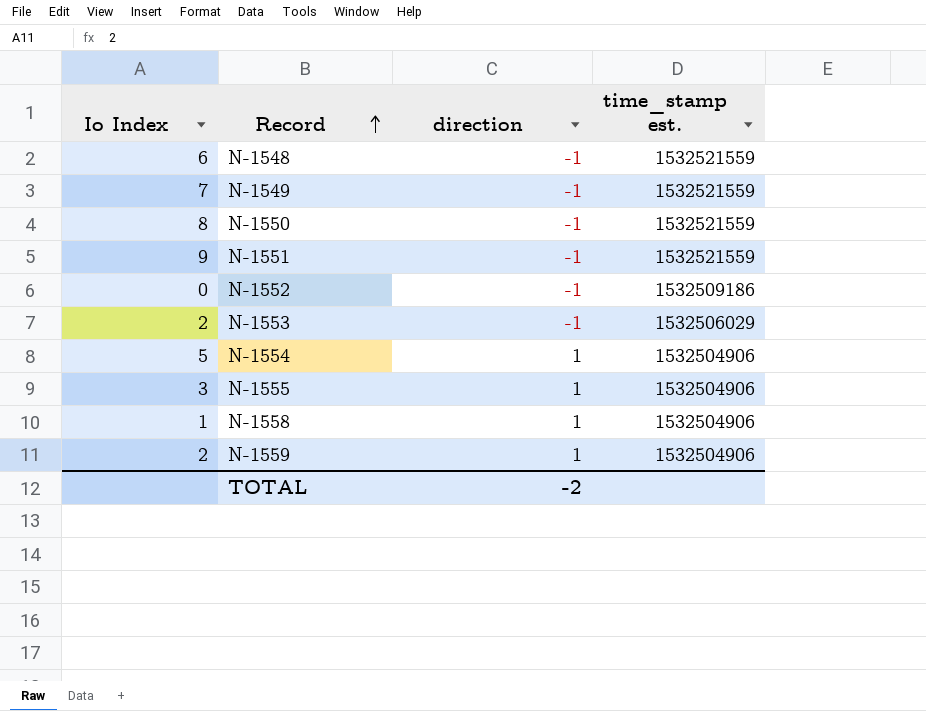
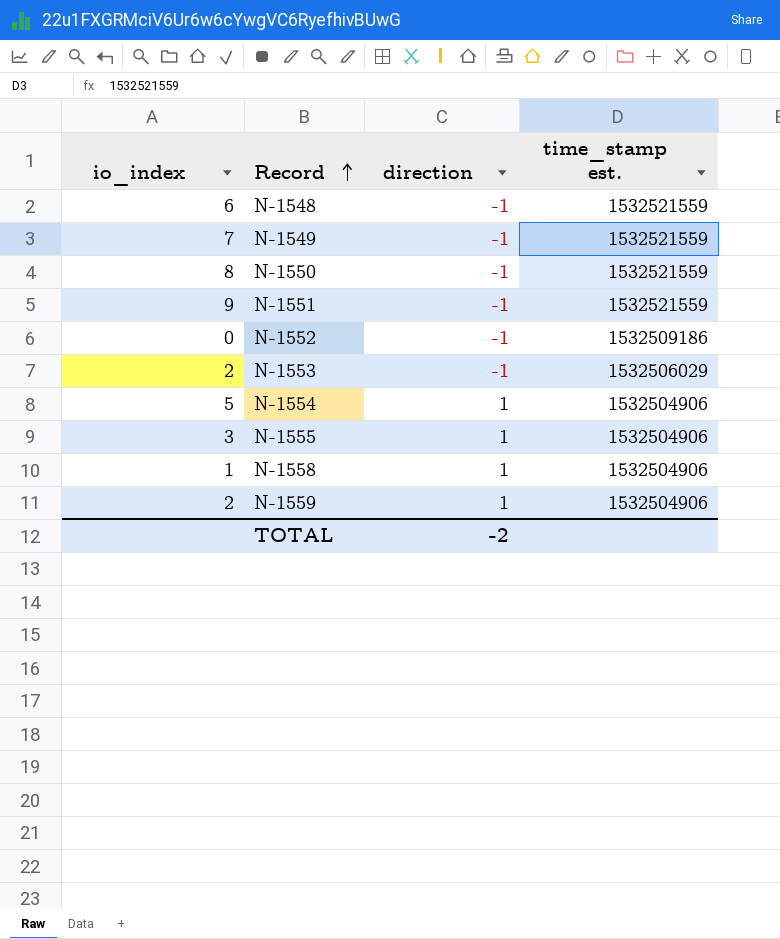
column name: Io Index -> io_index

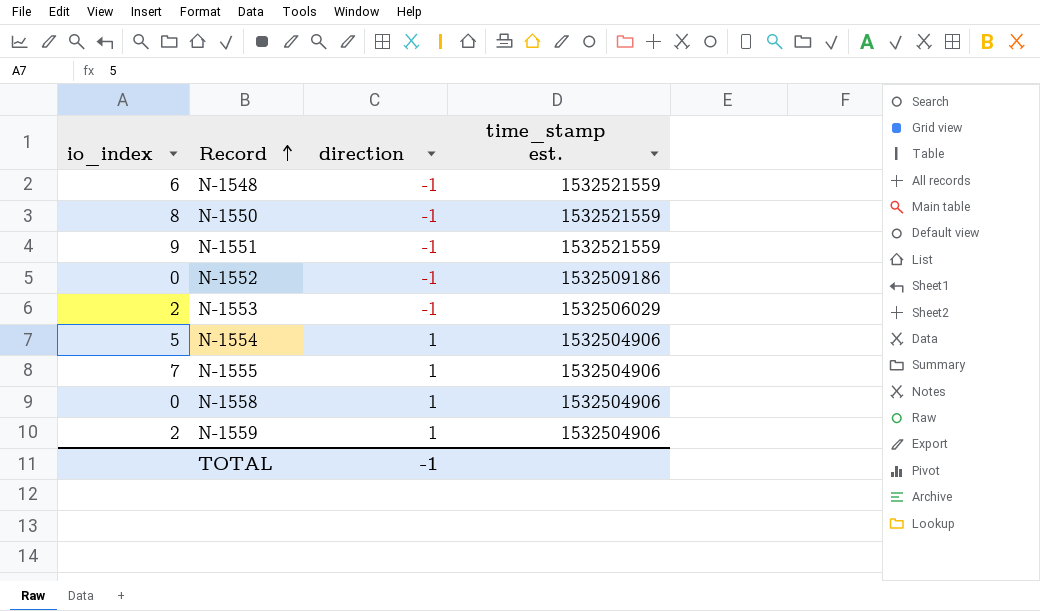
row N-1549: 7 | -1 | 1532521559 -> none
N-1555 | io_index: 3 -> 7
N-1558 | io_index: 1 -> 0
TOTAL | direction: -2 -> -1

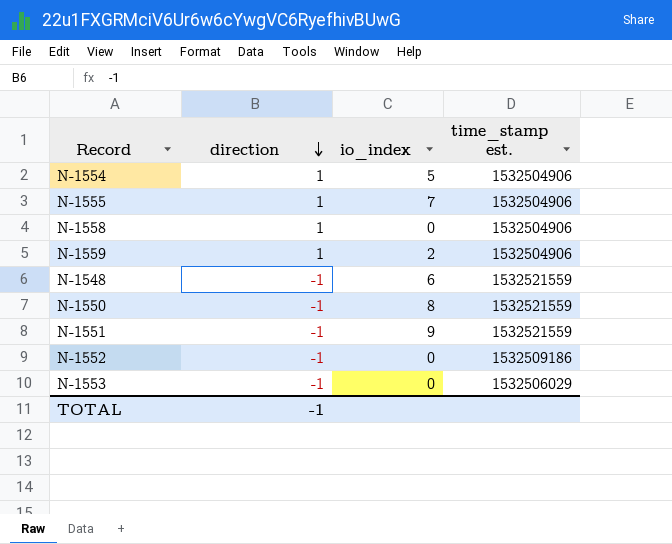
row order: Record ascending -> direction descending
column io_index | position: 1 -> 3
N-1553 | io_index: 2 -> 0

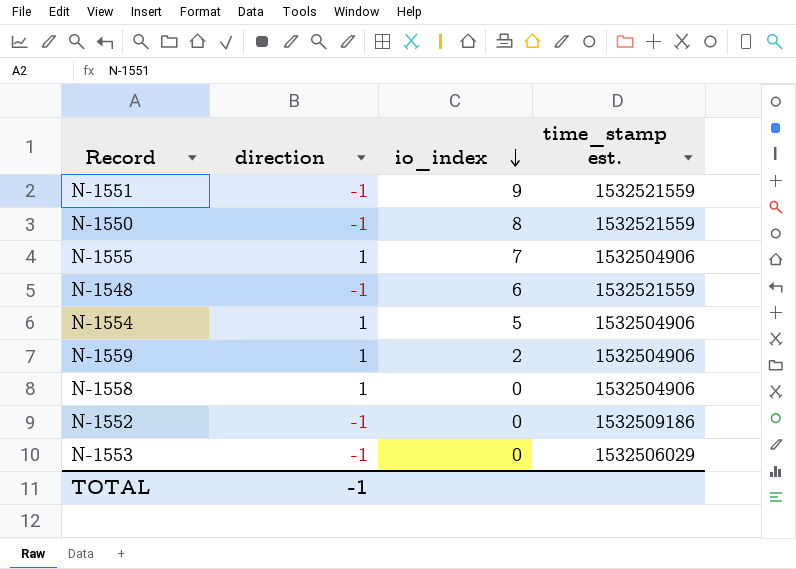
row order: direction descending -> io_index descending

